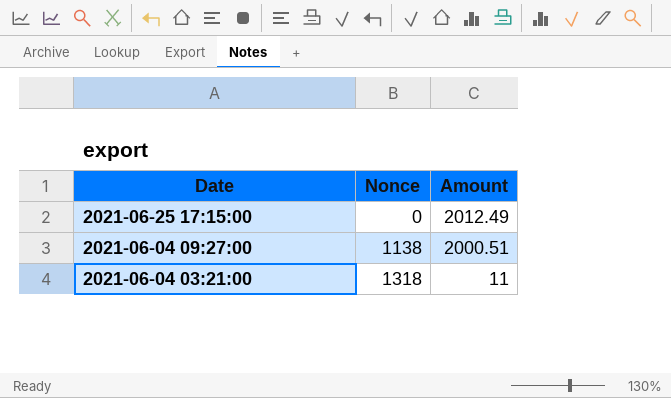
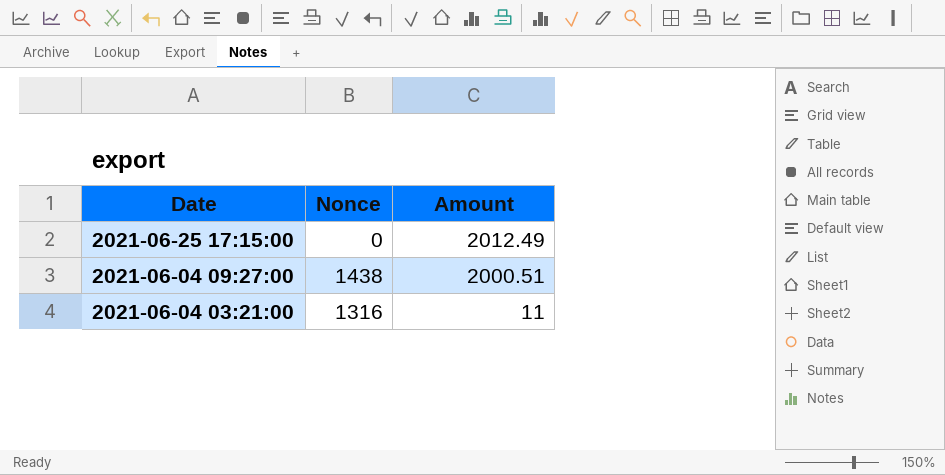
2021-06-04 09:27:00 | Nonce: 1138 -> 1438
2021-06-04 03:21:00 | Nonce: 1318 -> 1316

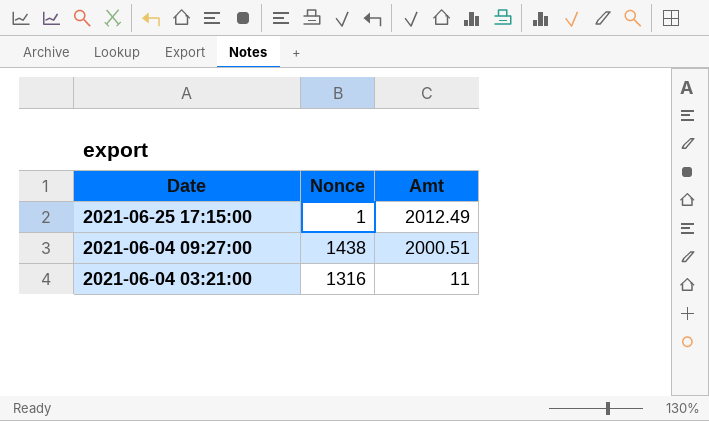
column name: Amount -> Amt
2021-06-25 17:15:00 | Nonce: 0 -> 1

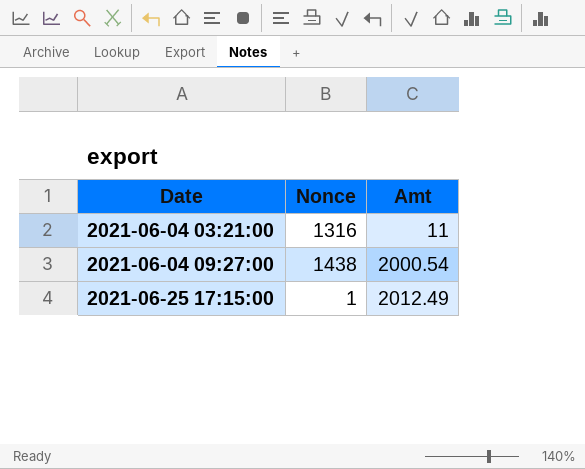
row order: Date descending -> Date ascending
2021-06-04 09:27:00 | Amt: 2000.51 -> 2000.54

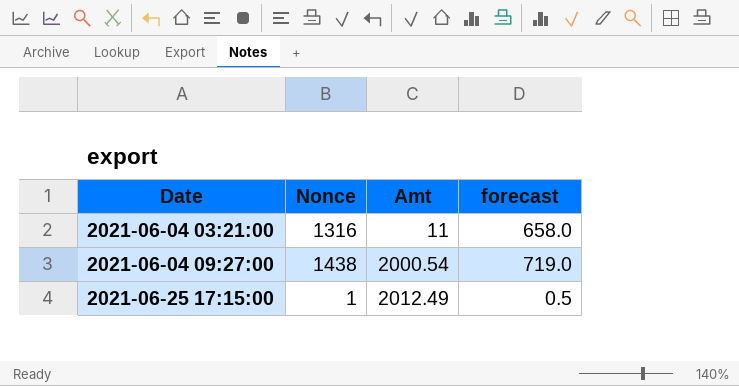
column forecast | formula: none -> [Nonce] * 0.5

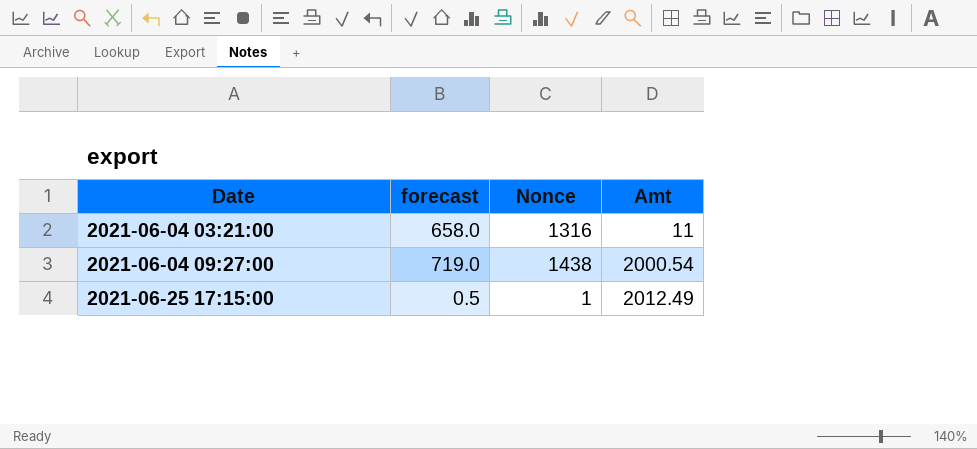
column forecast | position: 4 -> 2

